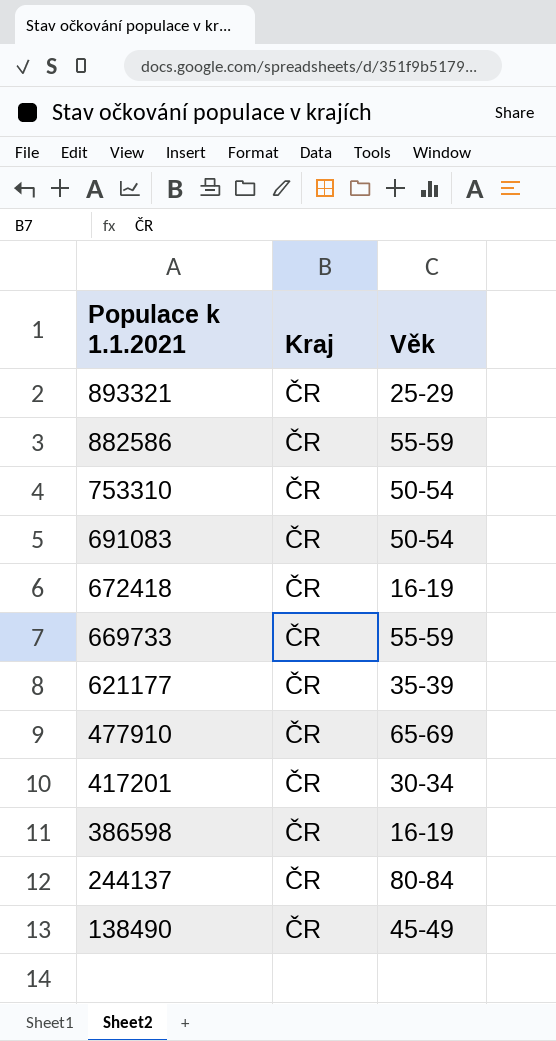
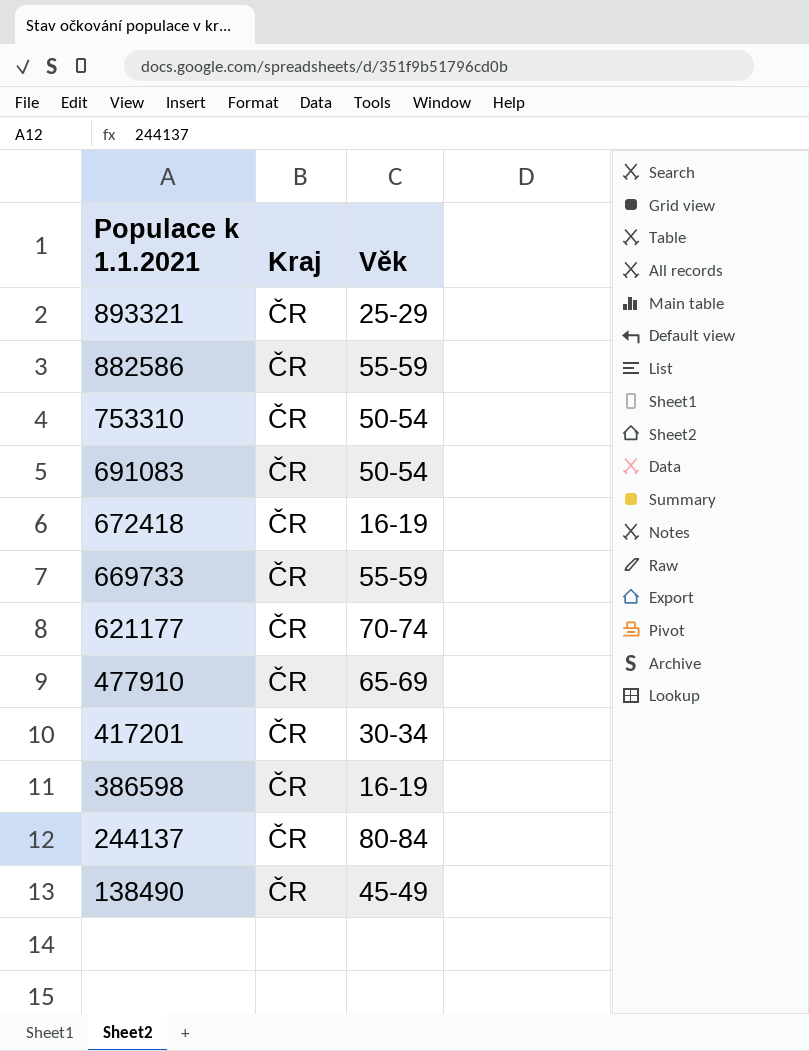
621177 | Věk: 35-39 -> 70-74

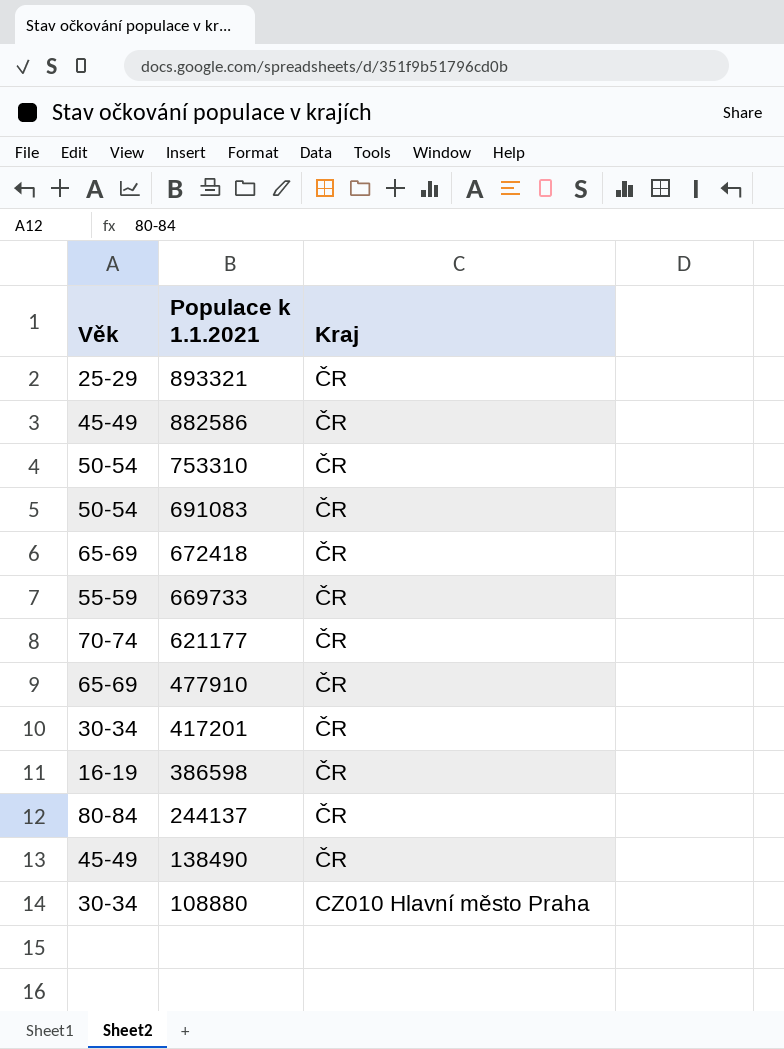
column Věk | position: 3 -> 1
882586 | Věk: 55-59 -> 45-49
672418 | Věk: 16-19 -> 65-69
row 108880: none -> 30-34 | CZ010 Hlavní město Praha

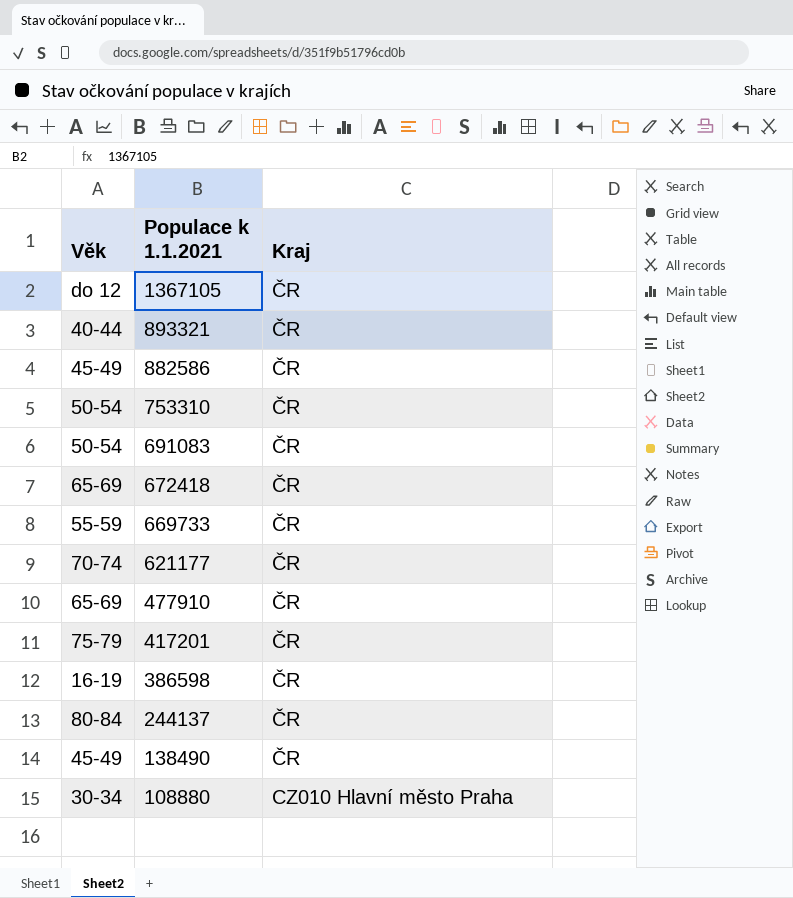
row 1367105: none -> do 12 | ČR
893321 | Věk: 25-29 -> 40-44
417201 | Věk: 30-34 -> 75-79

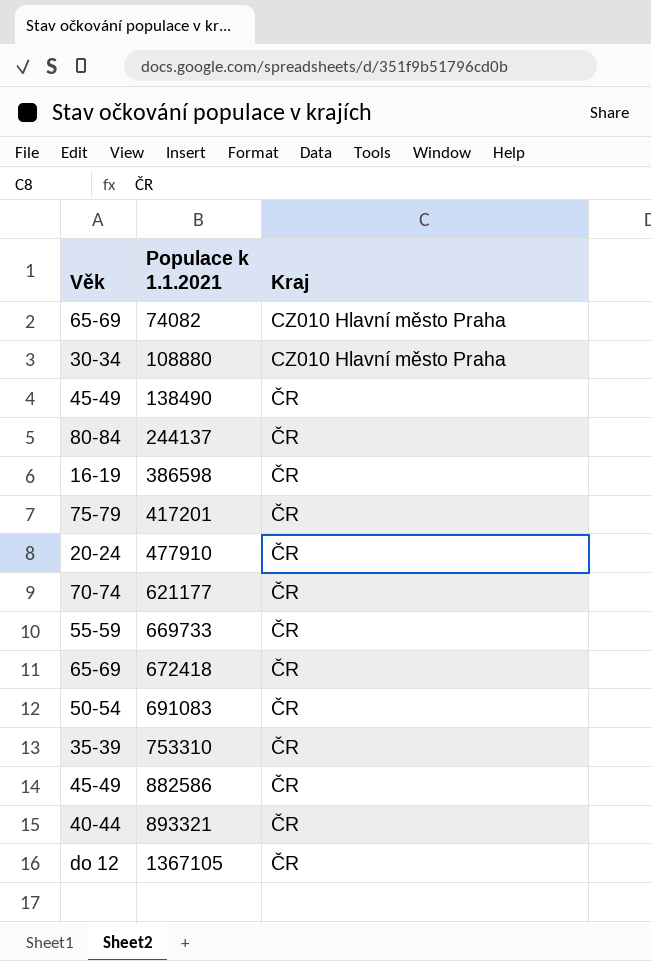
row order: Populace k 1.1.2021 descending -> Populace k 1.1.2021 ascending
row 74082: none -> 65-69 | CZ010 Hlavní město Praha
477910 | Věk: 65-69 -> 20-24
753310 | Věk: 50-54 -> 35-39

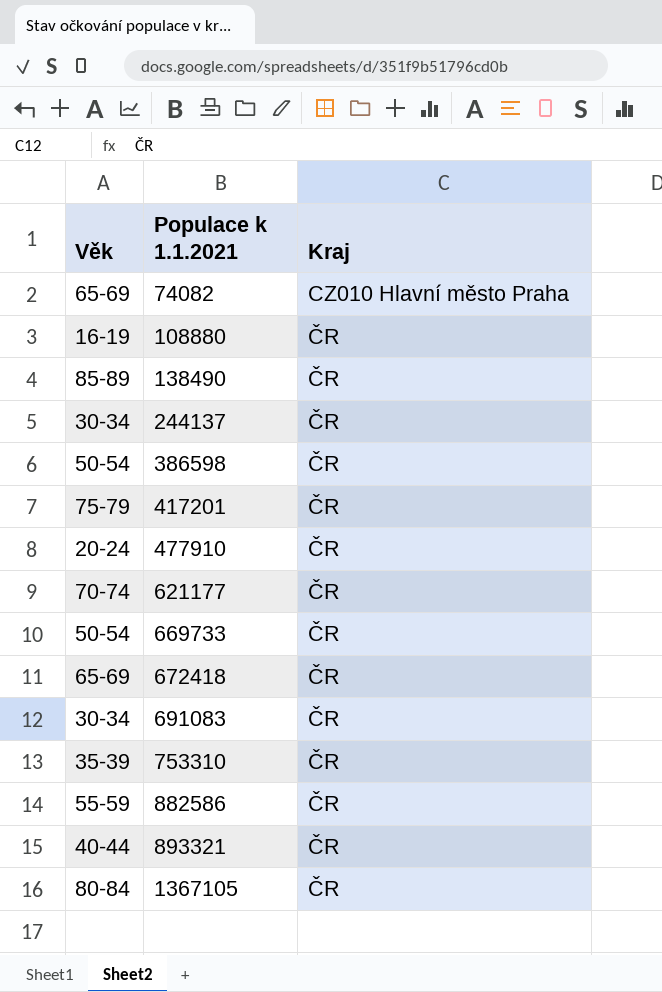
108880 | Věk: 30-34 -> 16-19
108880 | Kraj: CZ010 Hlavní město Praha -> ČR
138490 | Věk: 45-49 -> 85-89
244137 | Věk: 80-84 -> 30-34
386598 | Věk: 16-19 -> 50-54
669733 | Věk: 55-59 -> 50-54
691083 | Věk: 50-54 -> 30-34
882586 | Věk: 45-49 -> 55-59
1367105 | Věk: do 12 -> 80-84

